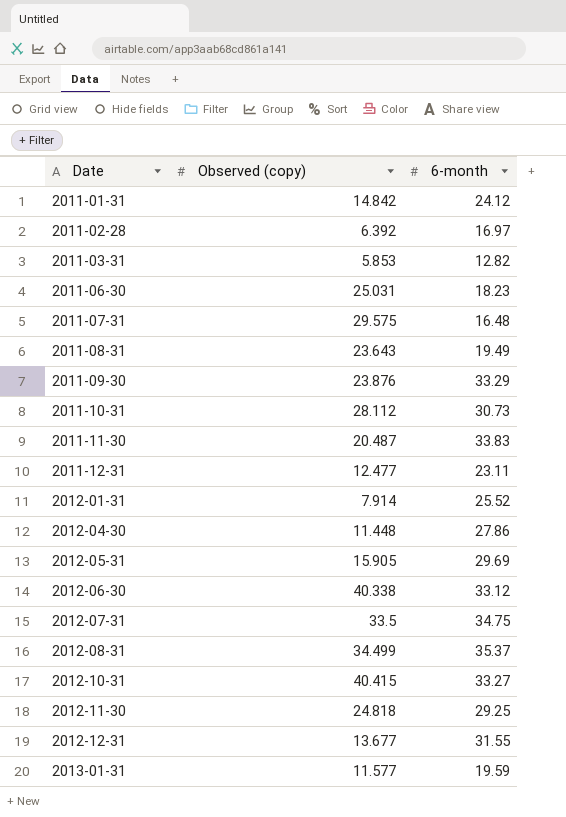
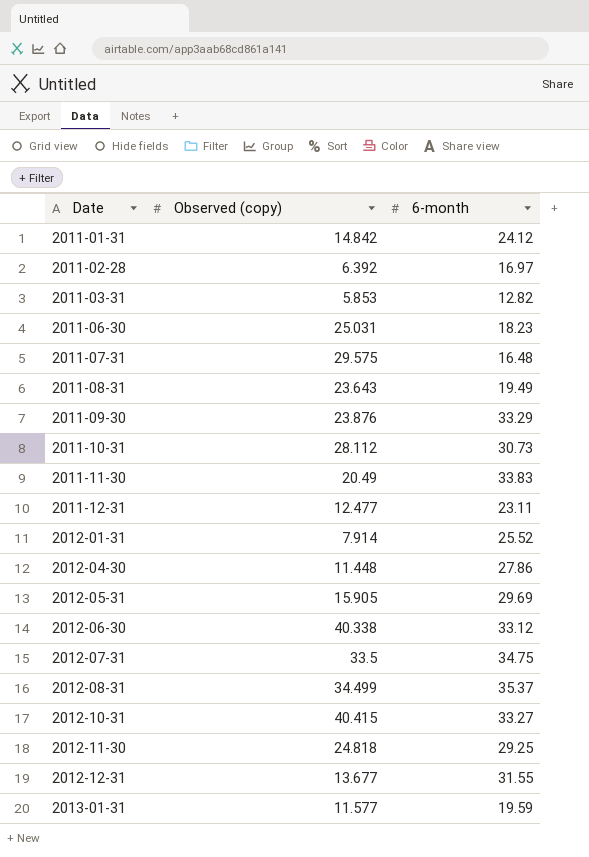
2011-11-30 | Observed (copy): 20.487 -> 20.49

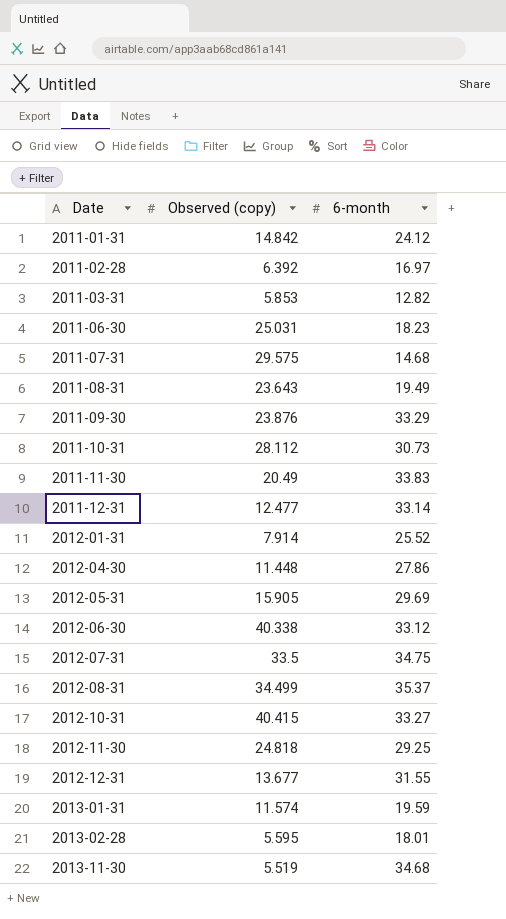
2011-07-31 | 6-month: 16.48 -> 14.68
2011-12-31 | 6-month: 23.11 -> 33.14
2013-01-31 | Observed (copy): 11.577 -> 11.574
row 2013-02-28: none -> 5.595 | 18.01
row 2013-11-30: none -> 5.519 | 34.68

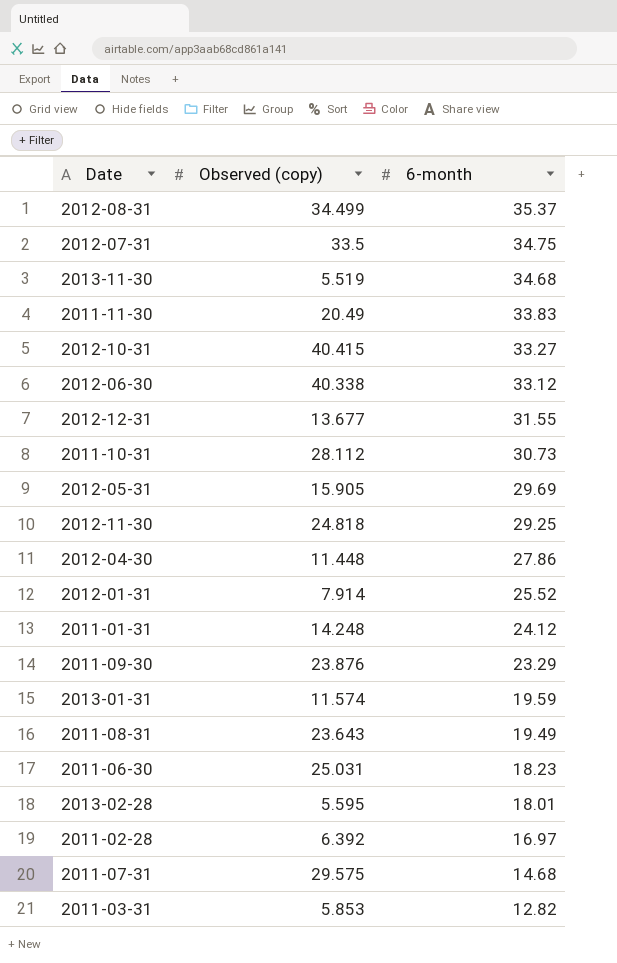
row order: Date ascending -> 6-month descending
row 2011-12-31: 12.477 | 33.14 -> none
2011-01-31 | Observed (copy): 14.842 -> 14.248
2011-09-30 | 6-month: 33.29 -> 23.29

